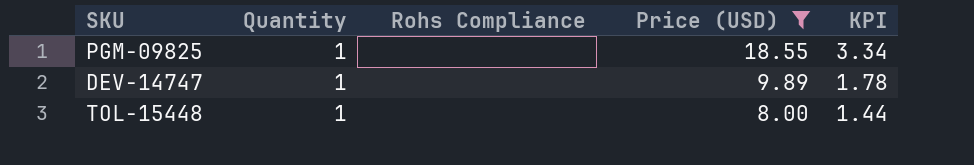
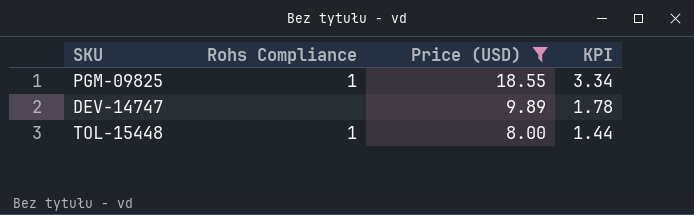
column Quantity | position: 2 -> none
PGM-09825 | Rohs Compliance: none -> 1
TOL-15448 | Rohs Compliance: none -> 1

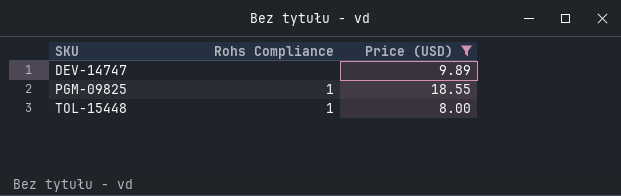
row order: Price (USD) descending -> SKU ascending
column KPI | formula: [Price (USD)] * 0.18 -> none

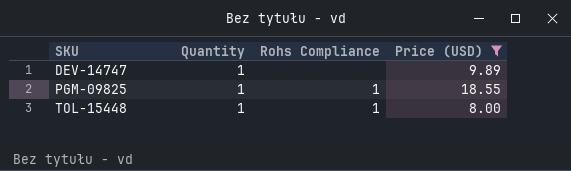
column Quantity | position: none -> 2

